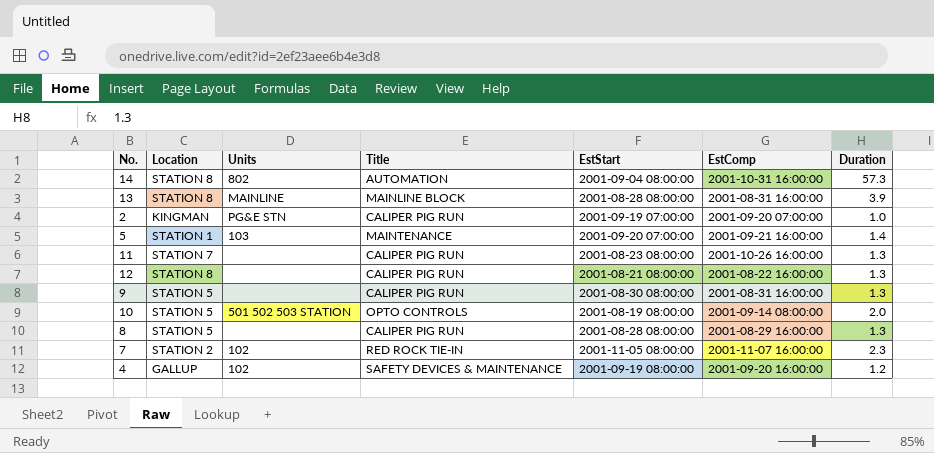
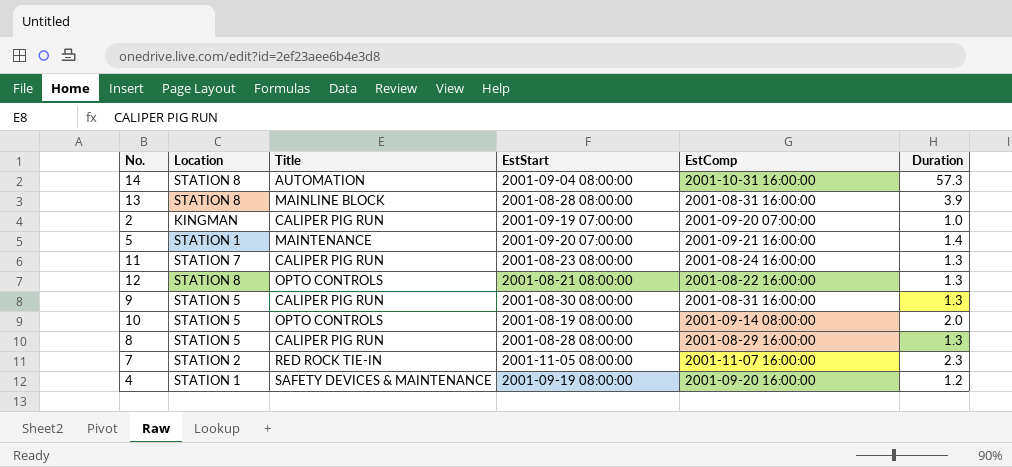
column Units | position: 3 -> none
11 | EstComp: 2001-10-26 16:00:00 -> 2001-08-24 16:00:00
12 | Title: CALIPER PIG RUN -> OPTO CONTROLS
4 | Location: GALLUP -> STATION 1

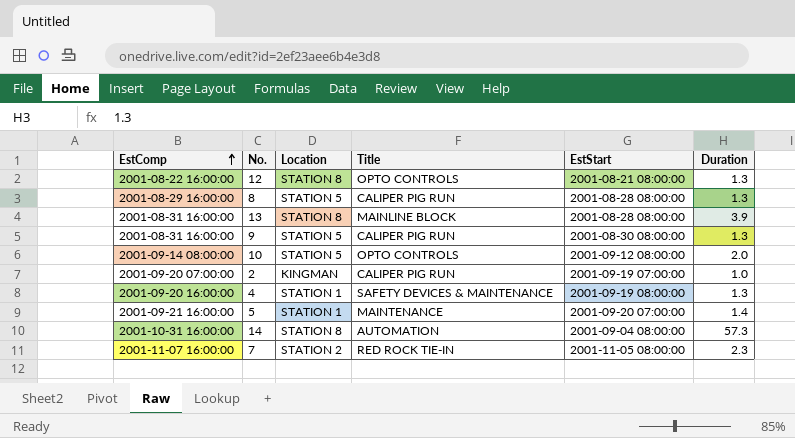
row order: none -> EstComp ascending
column EstComp | position: 5 -> 1
row 11: STATION 7 | CALIPER PIG RUN | 2001-08-23 08:00:00 | 2001-08-24 16:00:00 | 1.3 -> none
10 | EstStart: 2001-08-19 08:00:00 -> 2001-09-12 08:00:00
4 | Duration: 1.2 -> 1.3

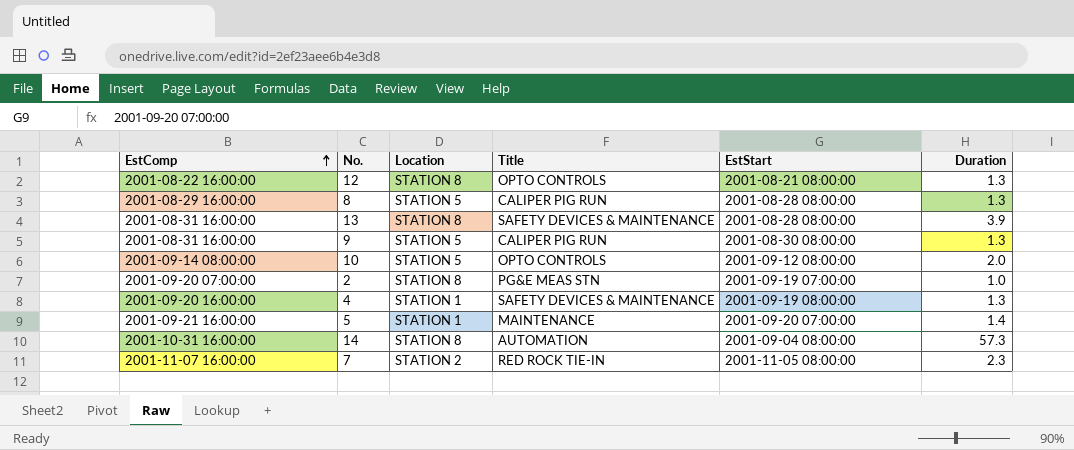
13 | Title: MAINLINE BLOCK -> SAFETY DEVICES & MAINTENANCE
2 | Location: KINGMAN -> STATION 8
2 | Title: CALIPER PIG RUN -> PG&E MEAS STN

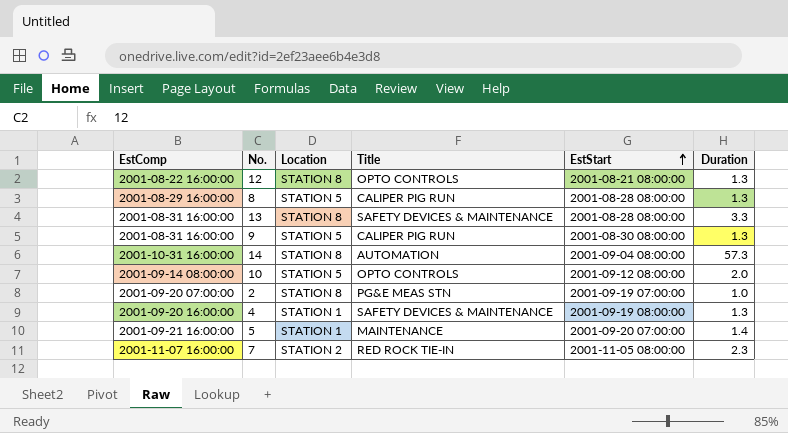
row order: EstComp ascending -> EstStart ascending
13 | Duration: 3.9 -> 3.3

